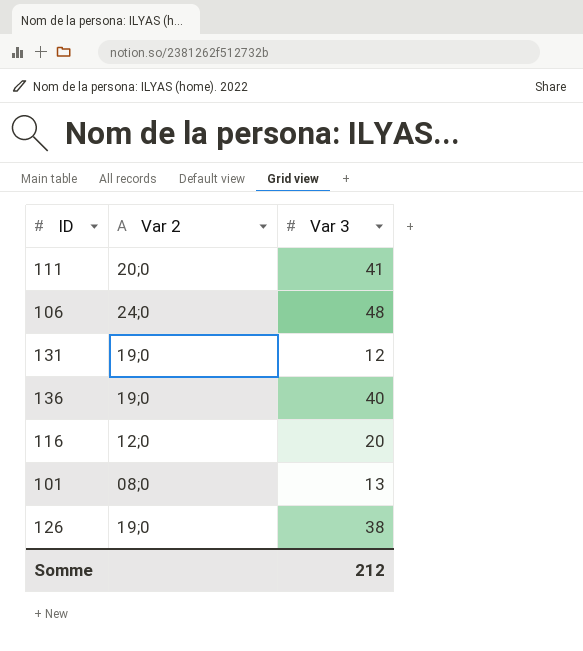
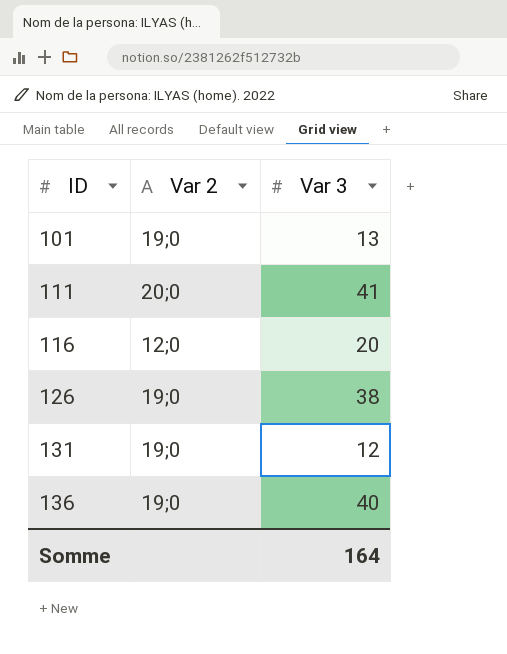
row order: none -> ID ascending
row 106: 24;0 | 48 -> none
101 | Var 2: 08;0 -> 19;0
Somme | Var 3: 212 -> 164

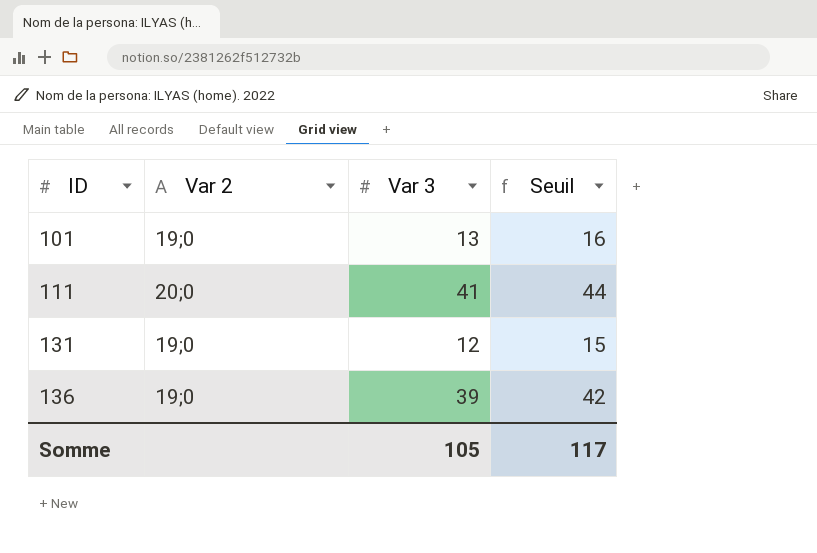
column Seuil | formula: none -> [Var 3] + 3
row 116: 12;0 | 20 -> none
row 126: 19;0 | 38 -> none
136 | Var 3: 40 -> 39
Somme | Var 3: 164 -> 105

